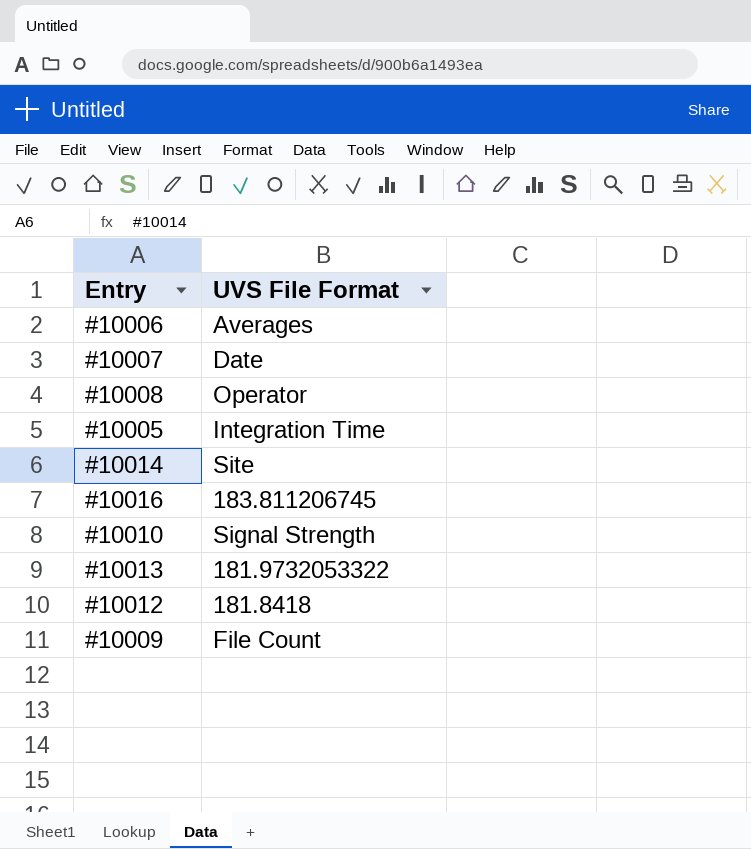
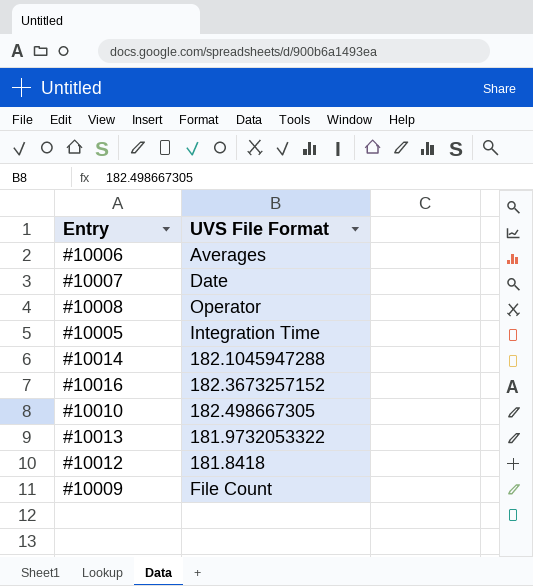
#10014 | UVS File Format: Site -> 182.1045947288
#10016 | UVS File Format: 183.811206745 -> 182.3673257152
#10010 | UVS File Format: Signal Strength -> 182.498667305

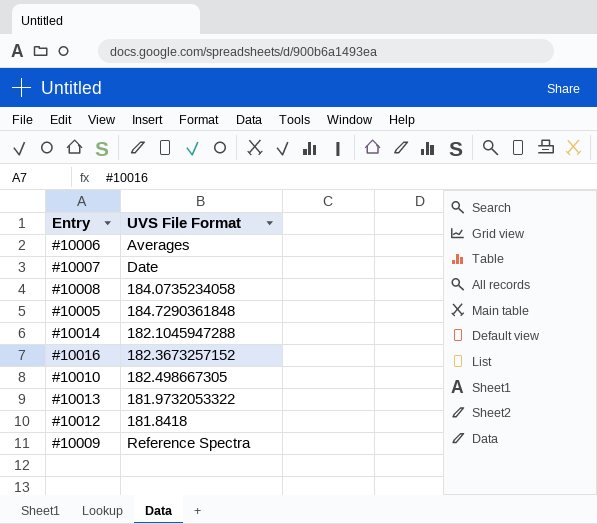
#10008 | UVS File Format: Operator -> 184.0735234058
#10005 | UVS File Format: Integration Time -> 184.7290361848
#10009 | UVS File Format: File Count -> Reference Spectra

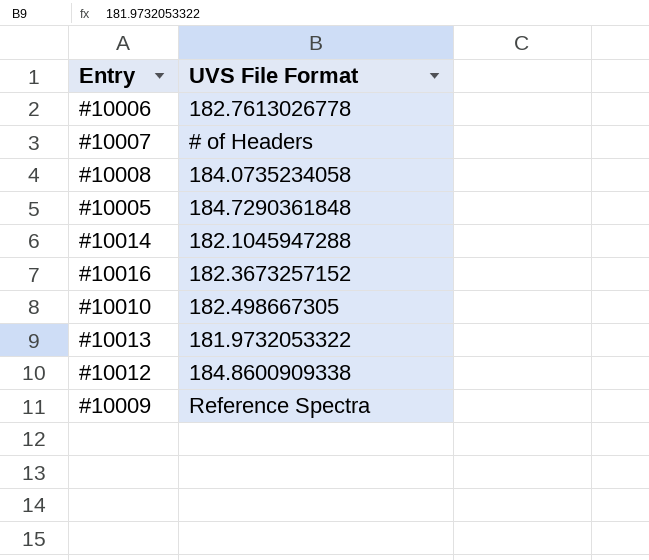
#10006 | UVS File Format: Averages -> 182.7613026778
#10007 | UVS File Format: Date -> # of Headers
#10012 | UVS File Format: 181.8418 -> 184.8600909338

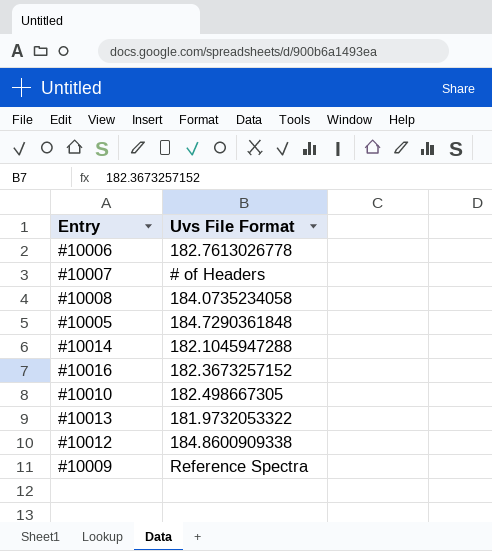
column name: UVS File Format -> Uvs File Format

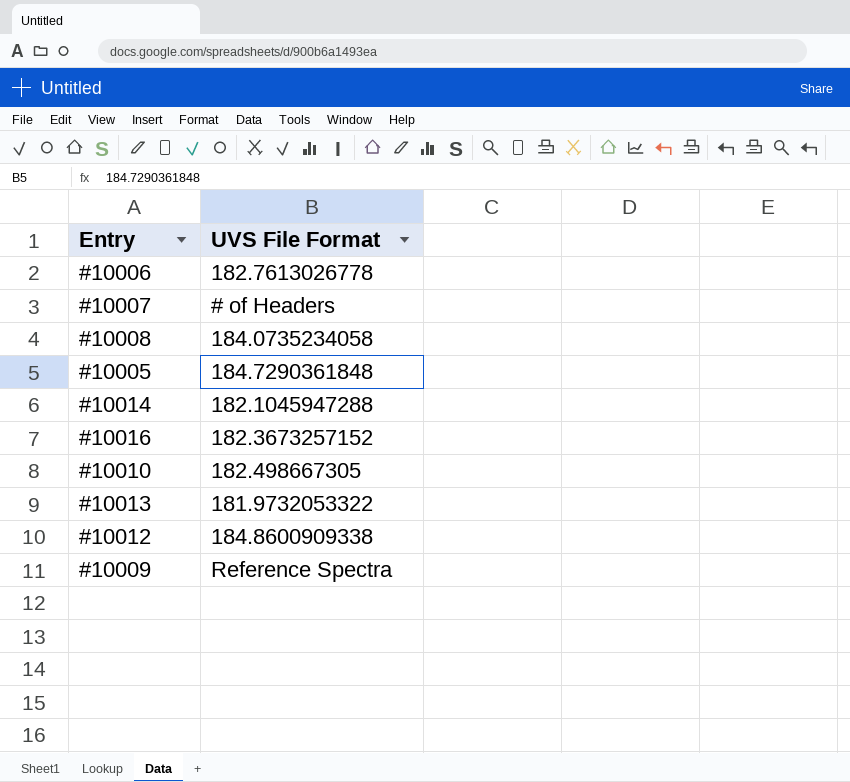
column name: Uvs File Format -> UVS File Format

